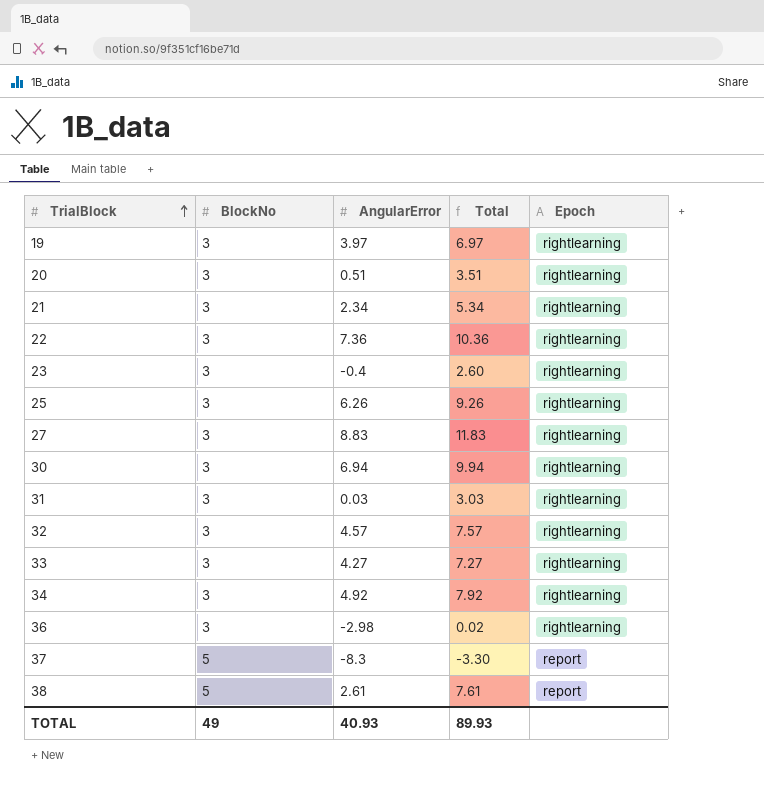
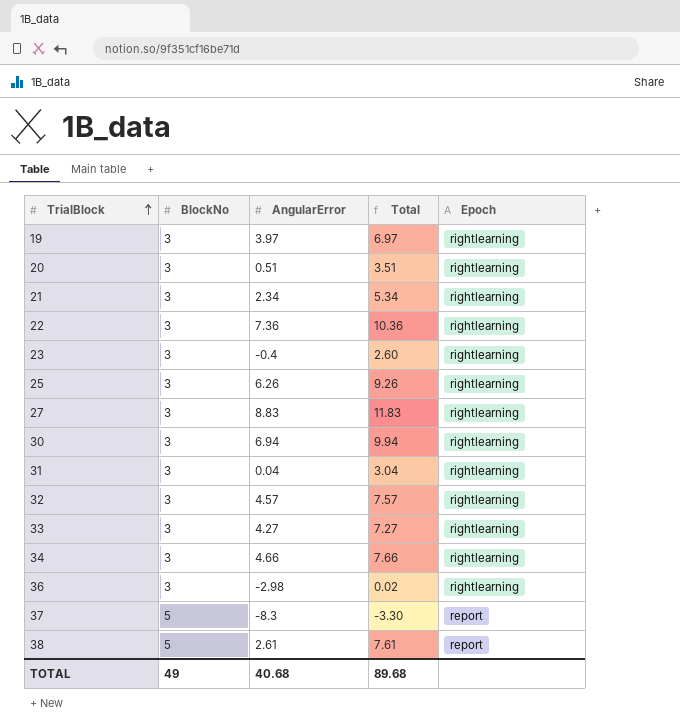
31 | AngularError: 0.03 -> 0.04
31 | Total: 3.03 -> 3.04
34 | AngularError: 4.92 -> 4.66
34 | Total: 7.92 -> 7.66
TOTAL | AngularError: 40.93 -> 40.68
TOTAL | Total: 89.93 -> 89.68

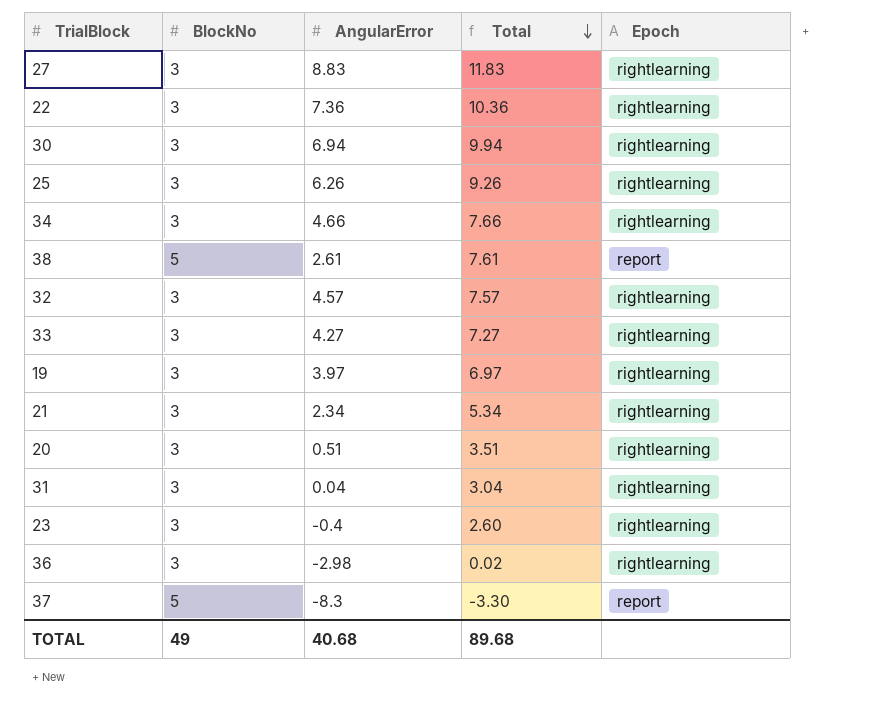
row order: TrialBlock ascending -> Total descending

